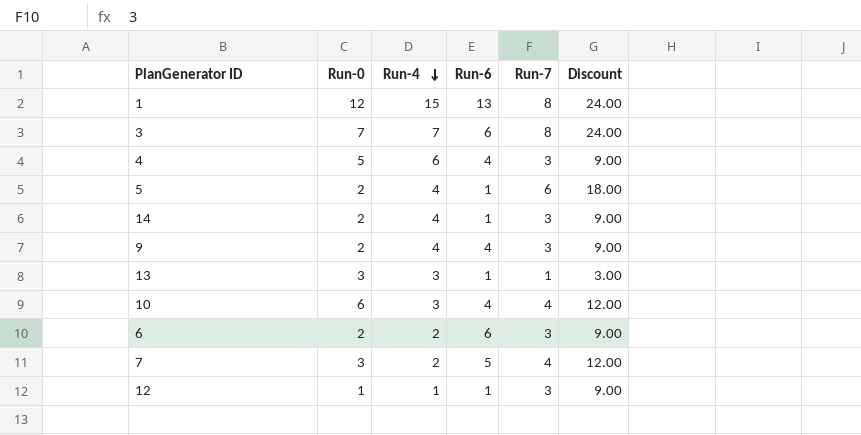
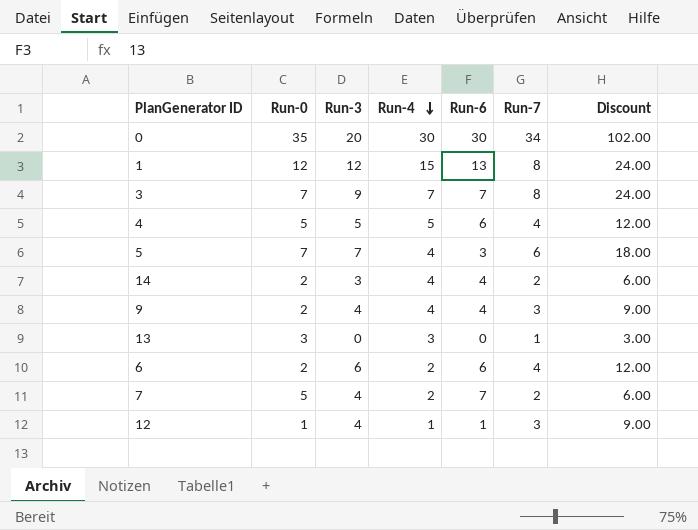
column Run-3 | position: none -> 3
row 10: 6 | 3 | 4 | 4 | 12.00 -> none
row 0: none -> 35 | 20 | 30 | 30 | 34 | 102.00
3 | Run-6: 6 -> 7
4 | Run-4: 6 -> 5
4 | Run-6: 4 -> 6
4 | Run-7: 3 -> 4
4 | Discount: 9.00 -> 12.00
5 | Run-0: 2 -> 7
5 | Run-6: 1 -> 3
14 | Run-6: 1 -> 4
14 | Run-7: 3 -> 2
14 | Discount: 9.00 -> 6.00
13 | Run-6: 1 -> 0
6 | Run-7: 3 -> 4
6 | Discount: 9.00 -> 12.00
7 | Run-0: 3 -> 5
7 | Run-6: 5 -> 7
7 | Run-7: 4 -> 2
7 | Discount: 12.00 -> 6.00

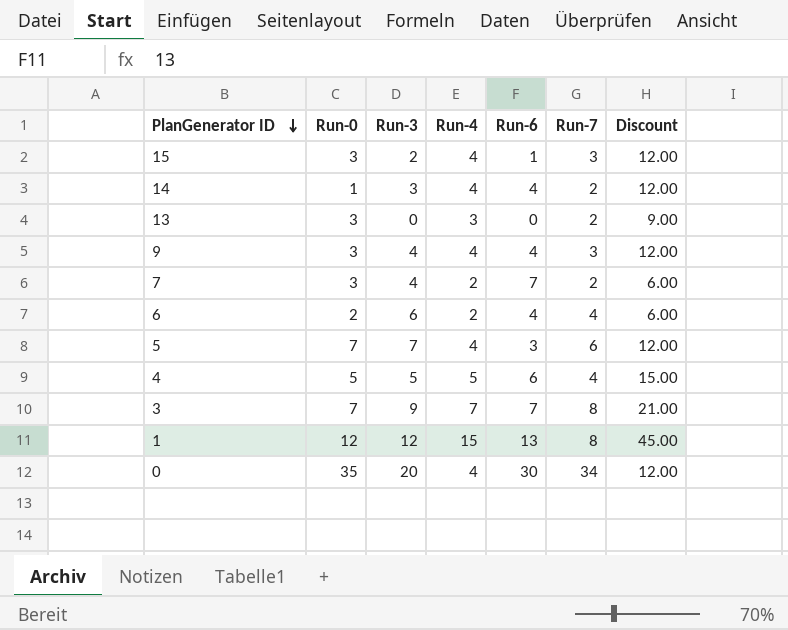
row order: Run-4 descending -> PlanGenerator ID descending
column Discount | formula: [Run-7] * 3 -> [Run-4] * 3
row 12: 1 | 4 | 1 | 1 | 3 | 9.00 -> none
row 15: none -> 3 | 2 | 4 | 1 | 3 | 12.00
14 | Run-0: 2 -> 1
13 | Run-7: 1 -> 2
9 | Run-0: 2 -> 3
7 | Run-0: 5 -> 3
6 | Run-6: 6 -> 4
0 | Run-4: 30 -> 4

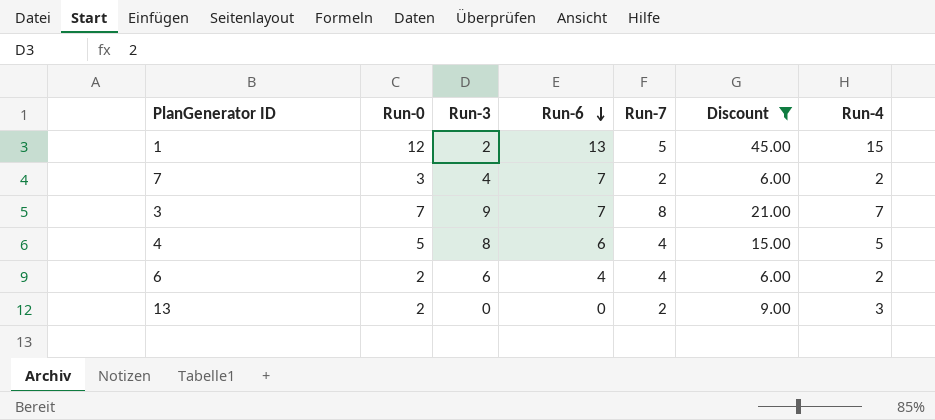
filter: none -> Discount != 12.00
row order: PlanGenerator ID descending -> Run-6 descending
column Run-4 | position: 4 -> 7
1 | Run-3: 12 -> 2
1 | Run-7: 8 -> 5
4 | Run-3: 5 -> 8
13 | Run-0: 3 -> 2

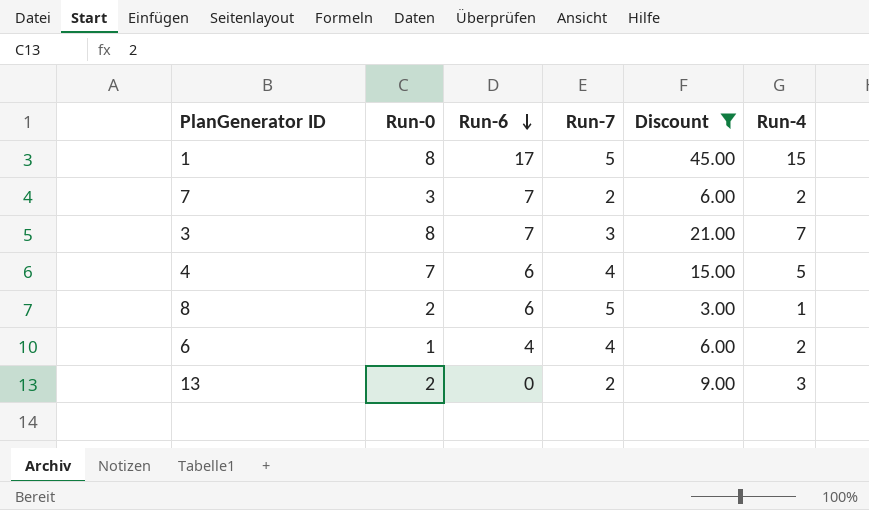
column Run-3 | position: 3 -> none
1 | Run-0: 12 -> 8
1 | Run-6: 13 -> 17
3 | Run-0: 7 -> 8
3 | Run-7: 8 -> 3
4 | Run-0: 5 -> 7
row 8: none -> 2 | 6 | 5 | 3.00 | 1
6 | Run-0: 2 -> 1

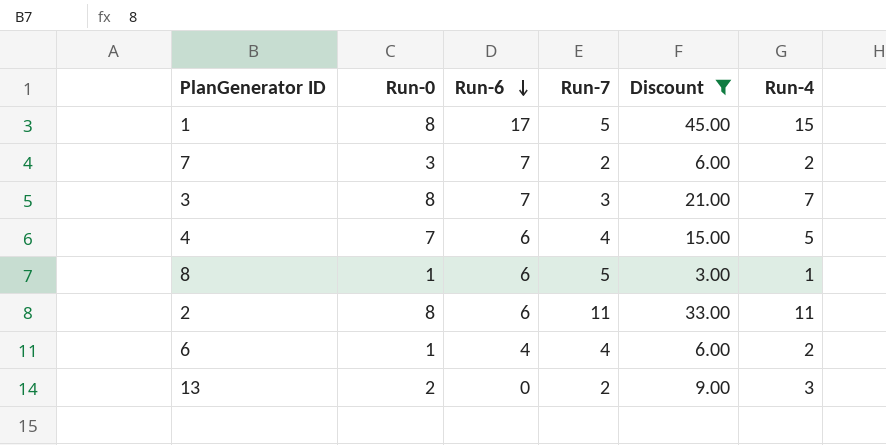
8 | Run-0: 2 -> 1
row 2: none -> 8 | 6 | 11 | 33.00 | 11

